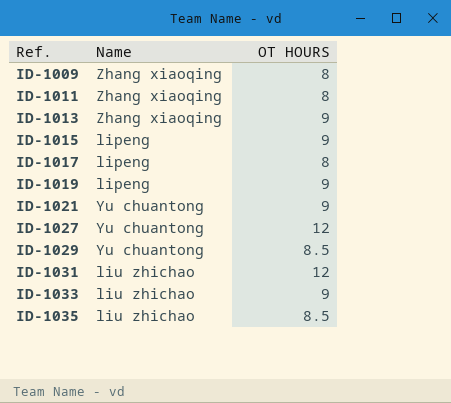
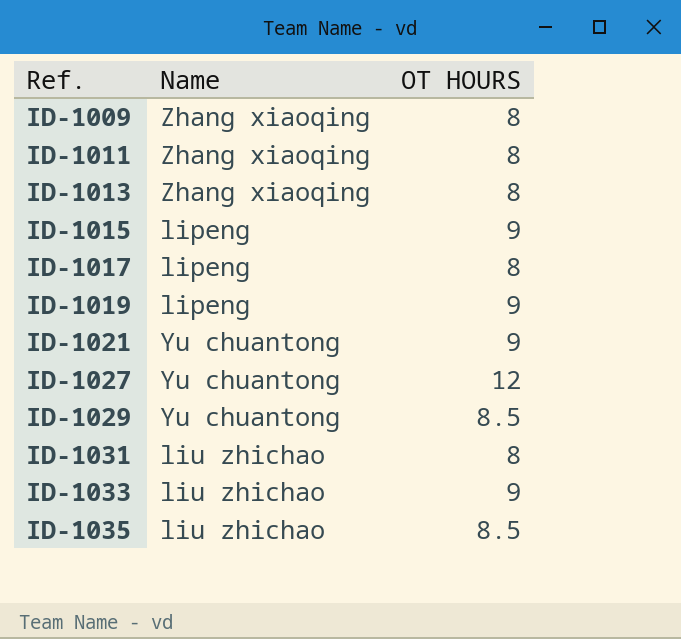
ID-1013 | OT HOURS: 9 -> 8
ID-1031 | OT HOURS: 12 -> 8

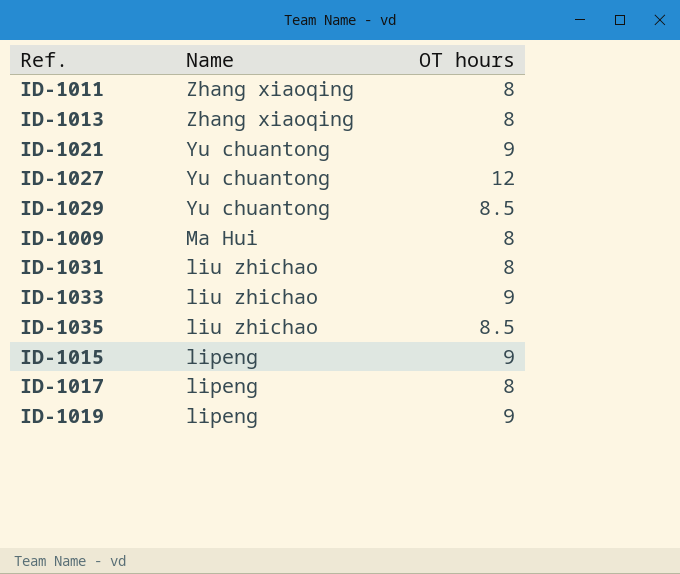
row order: Ref. ascending -> Name descending
column name: OT HOURS -> OT hours
ID-1009 | Name: Zhang xiaoqing -> Ma Hui

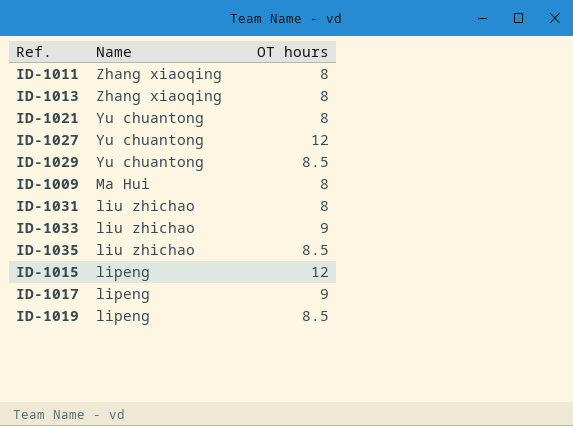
ID-1021 | OT hours: 9 -> 8
ID-1015 | OT hours: 9 -> 12
ID-1017 | OT hours: 8 -> 9
ID-1019 | OT hours: 9 -> 8.5

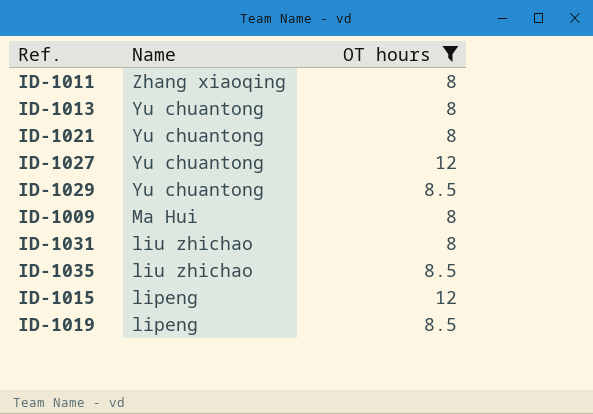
filter: none -> OT hours != 9
ID-1013 | Name: Zhang xiaoqing -> Yu chuantong

